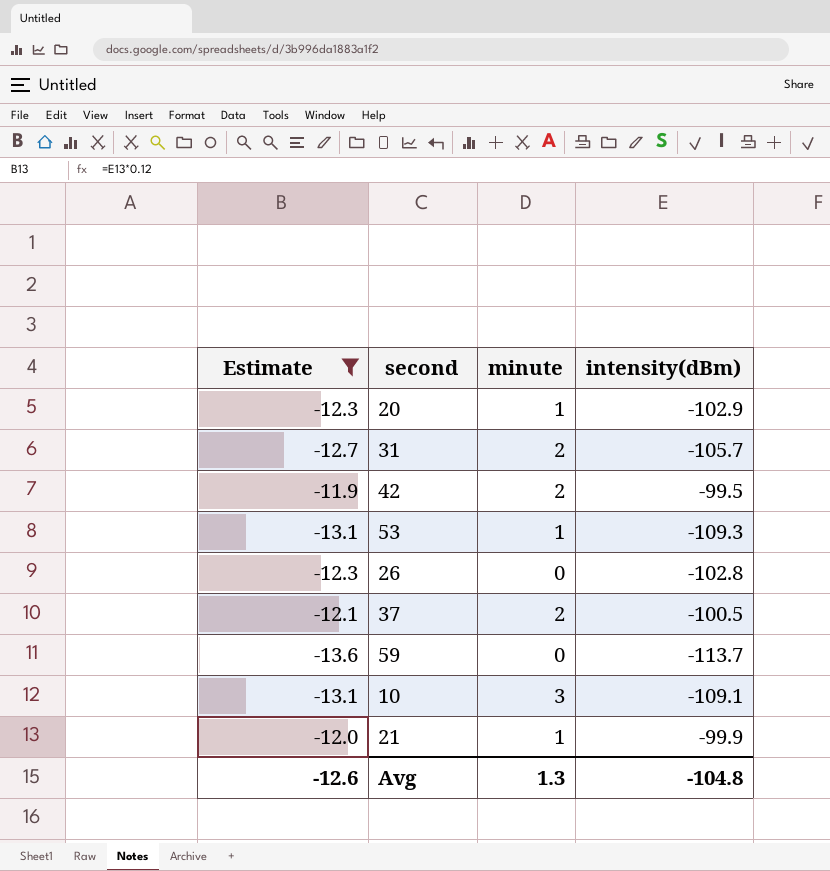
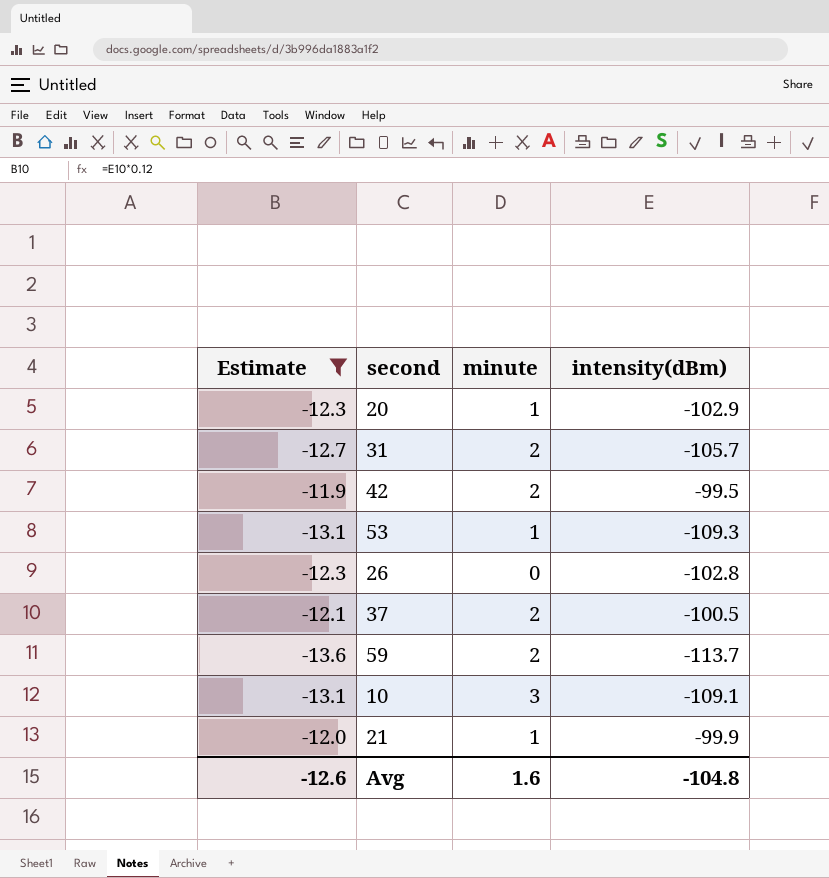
59 | minute: 0 -> 2
Avg | minute: 1.3 -> 1.6

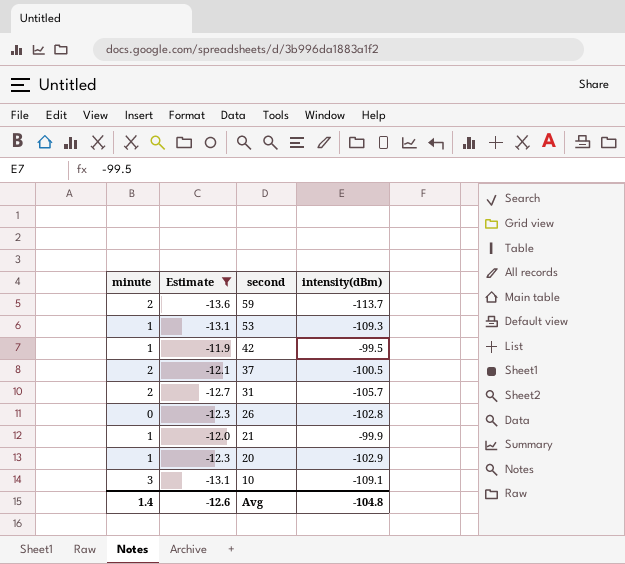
row order: none -> second descending
column minute | position: 3 -> 1
42 | minute: 2 -> 1
Avg | minute: 1.6 -> 1.4

